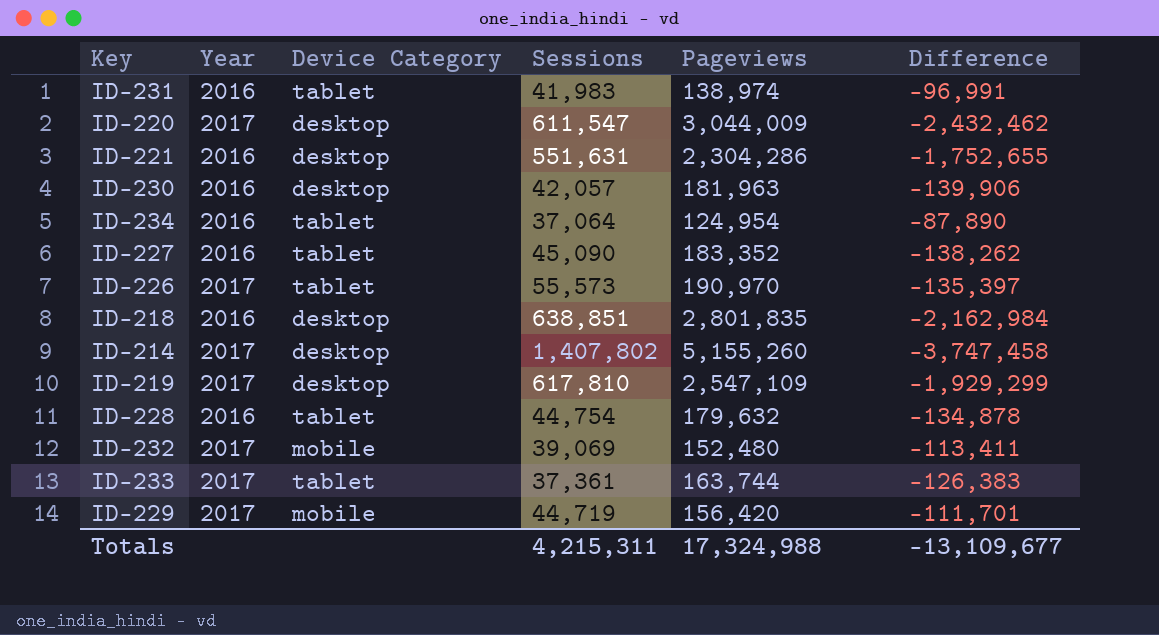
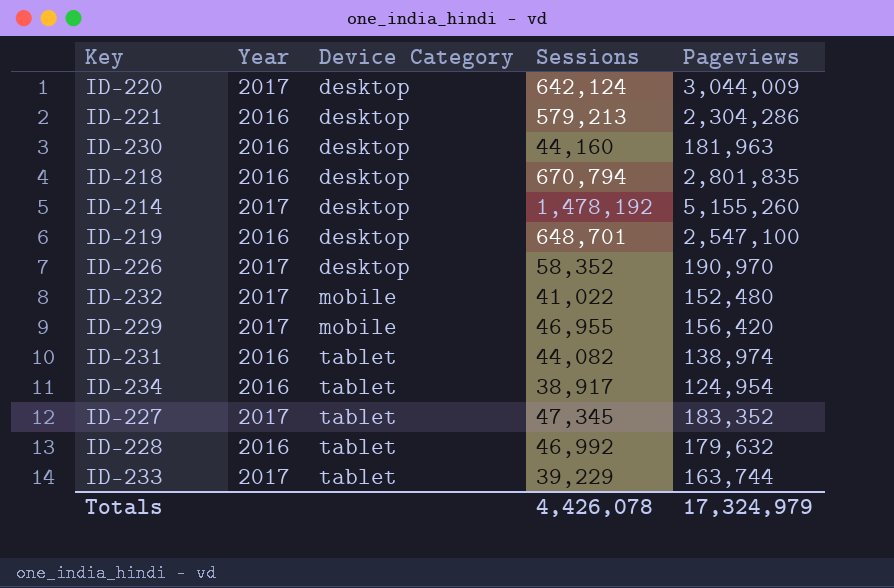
row order: none -> Device Category ascending
column Difference | formula: [Sessions] - [Pageviews] -> none
ID-220 | Sessions: 611,547 -> 642,124
ID-221 | Sessions: 551,631 -> 579,213
ID-230 | Sessions: 42,057 -> 44,160
ID-218 | Sessions: 638,851 -> 670,794
ID-214 | Sessions: 1,407,802 -> 1,478,192
ID-219 | Year: 2017 -> 2016
ID-219 | Sessions: 617,810 -> 648,701
ID-219 | Pageviews: 2,547,109 -> 2,547,100
ID-226 | Device Category: tablet -> desktop
ID-226 | Sessions: 55,573 -> 58,352
ID-232 | Sessions: 39,069 -> 41,022
ID-229 | Sessions: 44,719 -> 46,955
ID-231 | Sessions: 41,983 -> 44,082
ID-234 | Sessions: 37,064 -> 38,917
ID-227 | Year: 2016 -> 2017
ID-227 | Sessions: 45,090 -> 47,345
ID-228 | Sessions: 44,754 -> 46,992
ID-233 | Sessions: 37,361 -> 39,229
Totals | Sessions: 4,215,311 -> 4,426,078
Totals | Pageviews: 17,324,988 -> 17,324,979

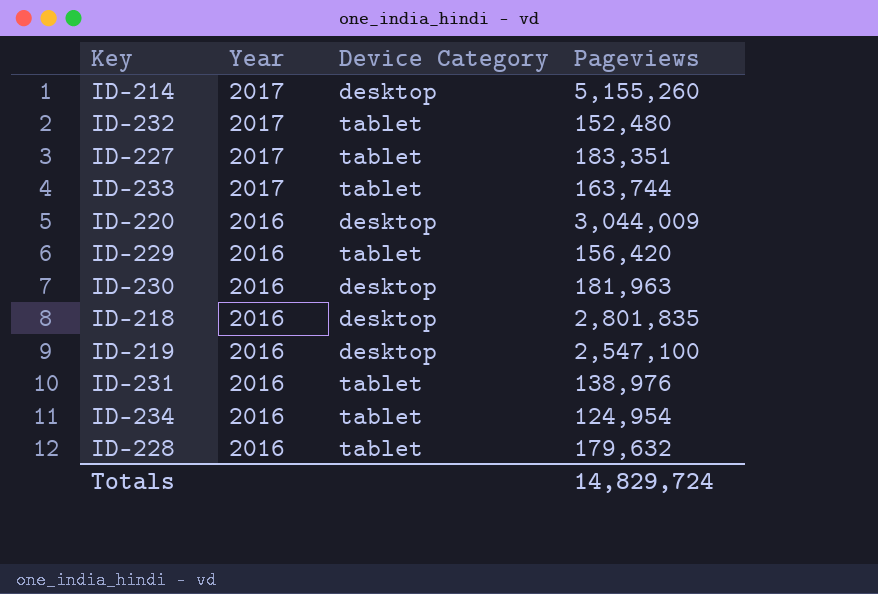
row order: Device Category ascending -> Year descending
column Sessions | position: 4 -> none
row ID-221: 2016 | desktop | 579,213 | 2,304,286 -> none
row ID-226: 2017 | desktop | 58,352 | 190,970 -> none
ID-232 | Device Category: mobile -> tablet
ID-227 | Pageviews: 183,352 -> 183,351
ID-220 | Year: 2017 -> 2016
ID-229 | Year: 2017 -> 2016
ID-229 | Device Category: mobile -> tablet
ID-231 | Pageviews: 138,974 -> 138,976
Totals | Pageviews: 17,324,979 -> 14,829,724

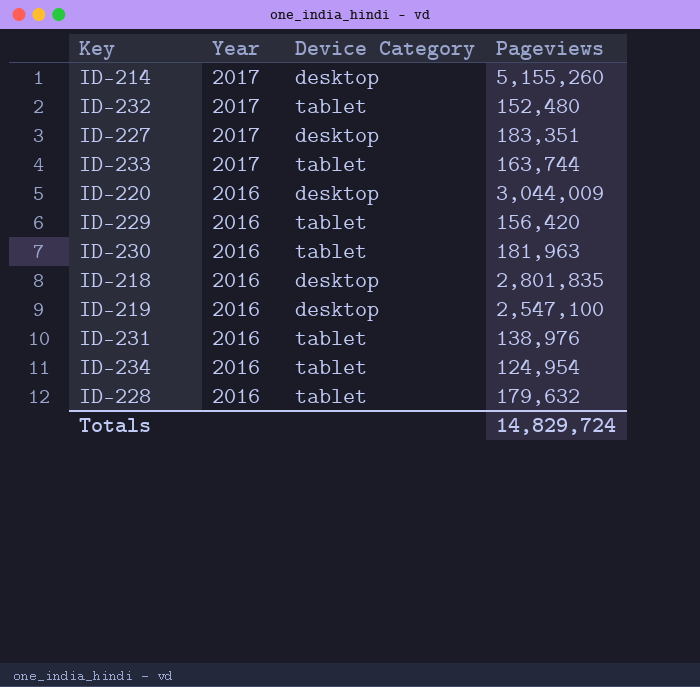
ID-227 | Device Category: tablet -> desktop
ID-230 | Device Category: desktop -> tablet

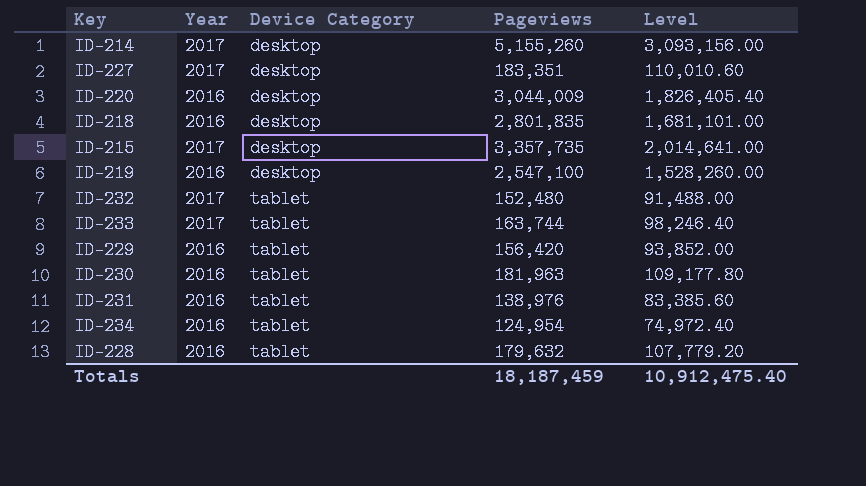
row order: Year descending -> Device Category ascending
column Level | formula: none -> [Pageviews] * 0.6
row ID-215: none -> 2017 | desktop | 3,357,735 | 2,014,641.00
Totals | Pageviews: 14,829,724 -> 18,187,459

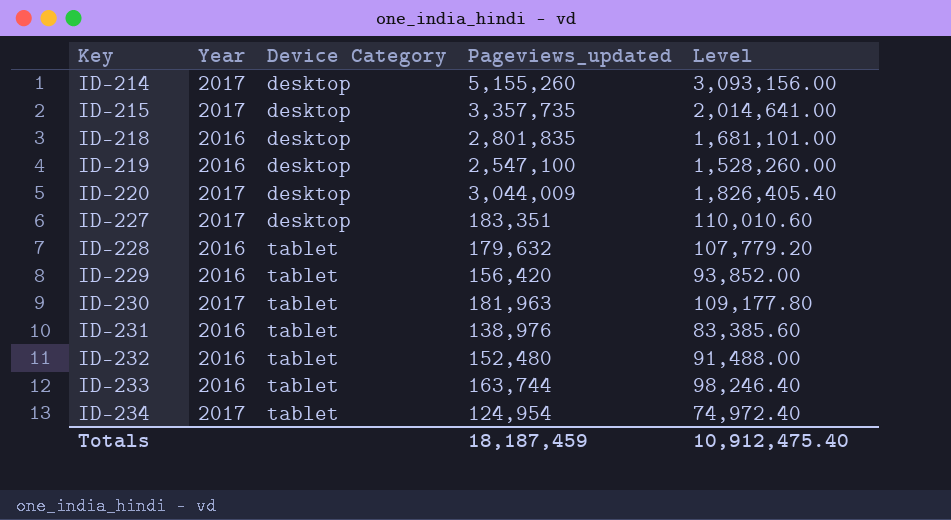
row order: Device Category ascending -> Key ascending
column name: Pageviews -> Pageviews_updated
ID-220 | Year: 2016 -> 2017
ID-230 | Year: 2016 -> 2017
ID-232 | Year: 2017 -> 2016
ID-233 | Year: 2017 -> 2016
ID-234 | Year: 2016 -> 2017

